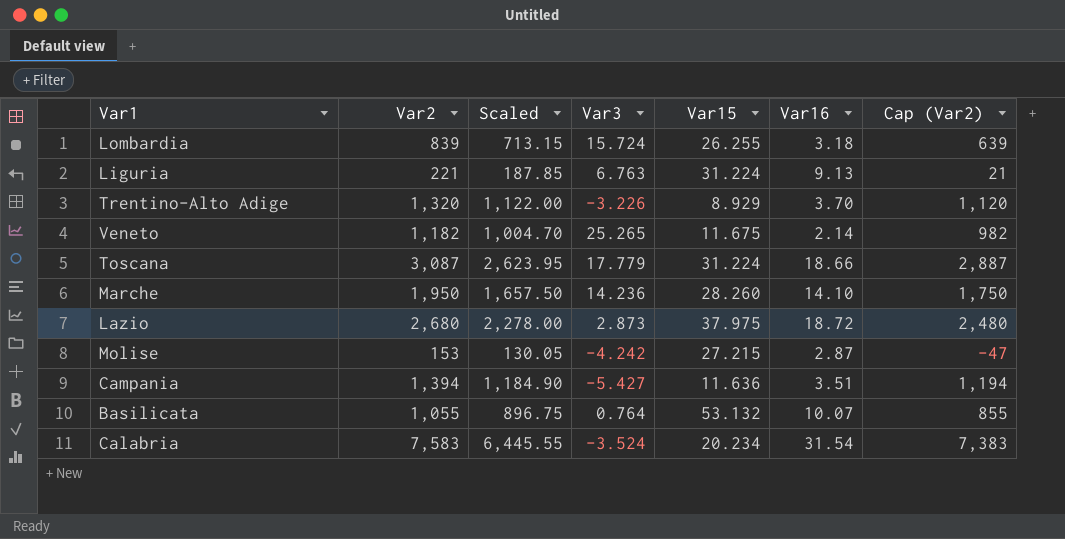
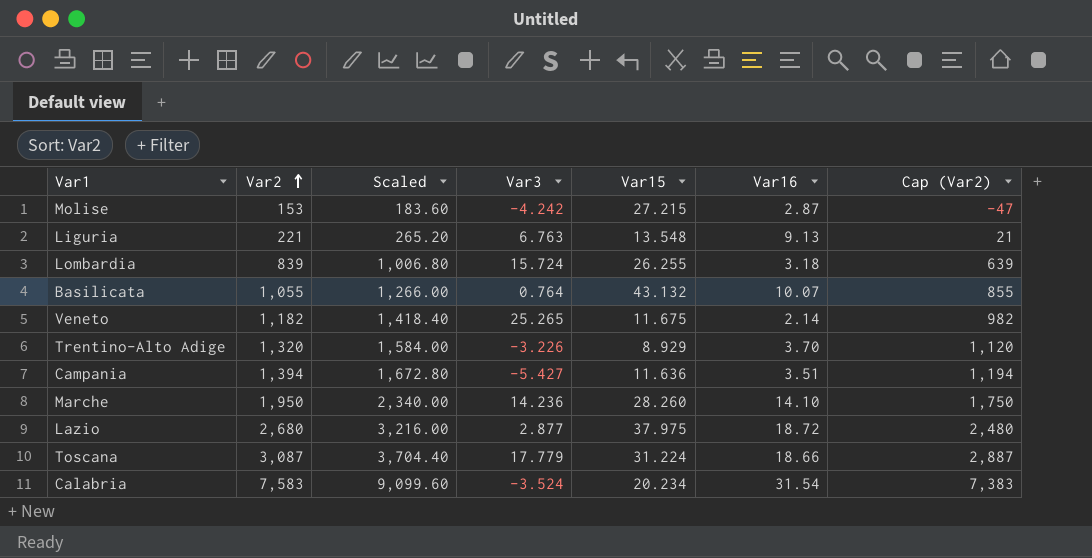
row order: none -> Var2 ascending
column Scaled | formula: [Var2] * 0.85 -> [Var2] * 1.2
Liguria | Var15: 31.224 -> 13.548
Basilicata | Var15: 53.132 -> 43.132
Lazio | Var3: 2.873 -> 2.877

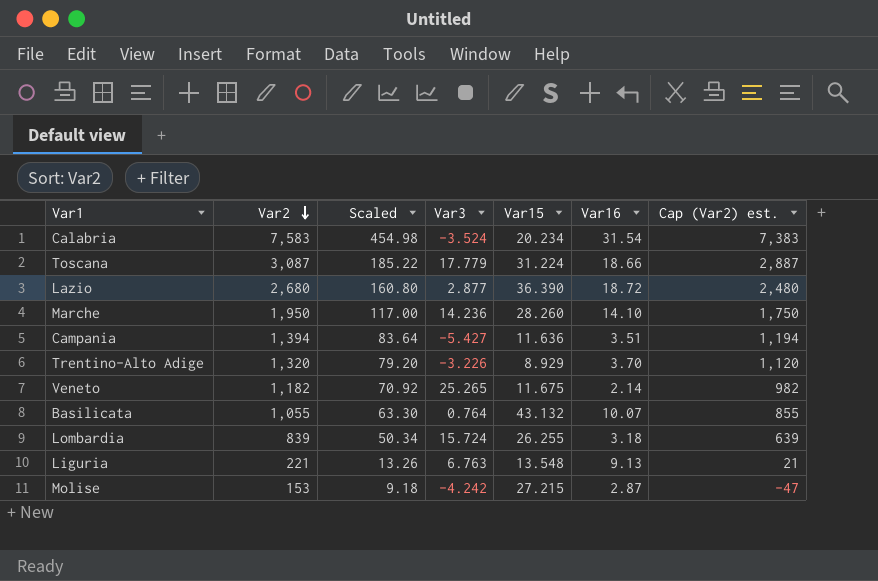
row order: Var2 ascending -> Var2 descending
column Scaled | formula: [Var2] * 1.2 -> [Var2] * 0.06
column name: Cap (Var2) -> Cap (Var2) est.
Lazio | Var15: 37.975 -> 36.390

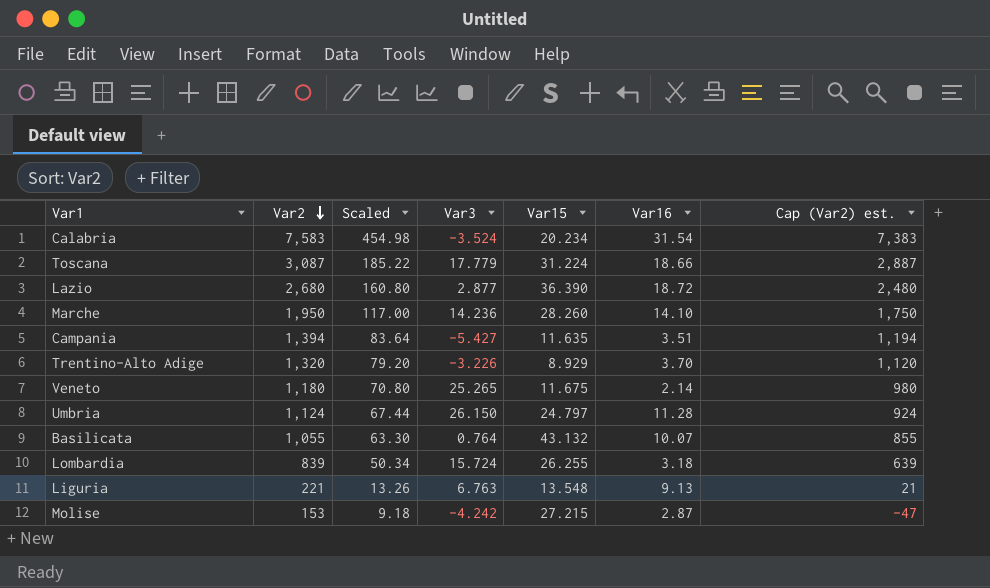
Campania | Var15: 11.636 -> 11.635
Veneto | Var2: 1,182 -> 1,180
Veneto | Scaled: 70.92 -> 70.80
Veneto | Cap (Var2) est.: 982 -> 980
row Umbria: none -> 1,124 | 67.44 | 26.150 | 24.797 | 11.28 | 924

